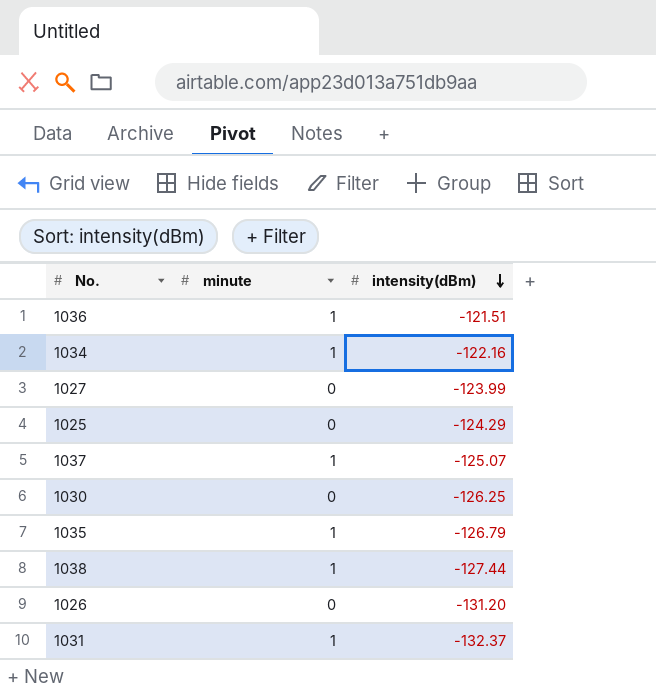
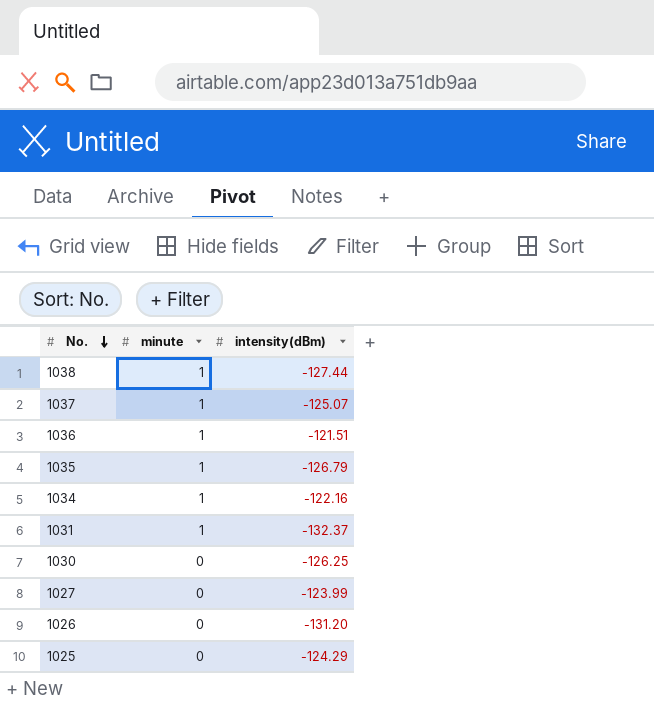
row order: intensity(dBm) descending -> No. descending

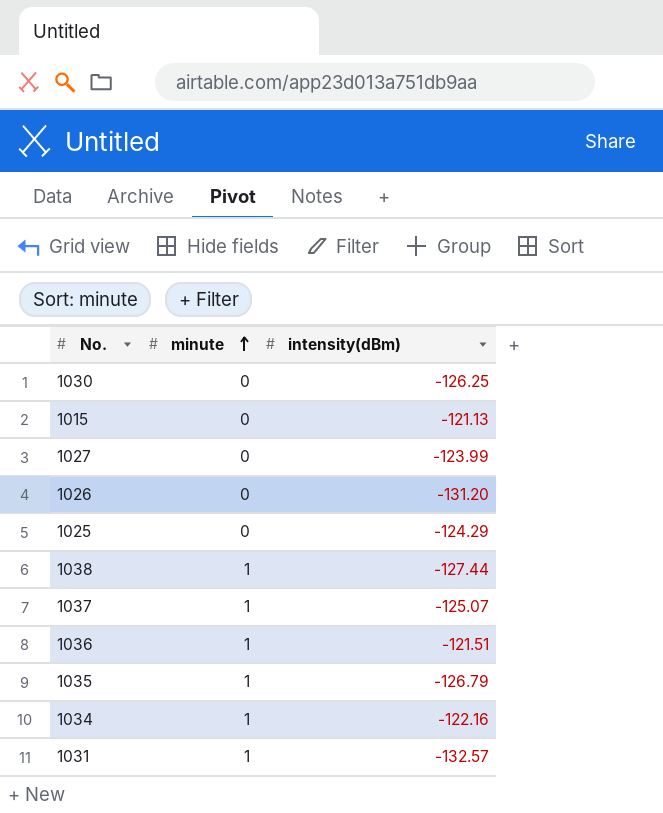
row order: No. descending -> minute ascending
row 1015: none -> 0 | -121.13
1031 | intensity(dBm): -132.37 -> -132.57

